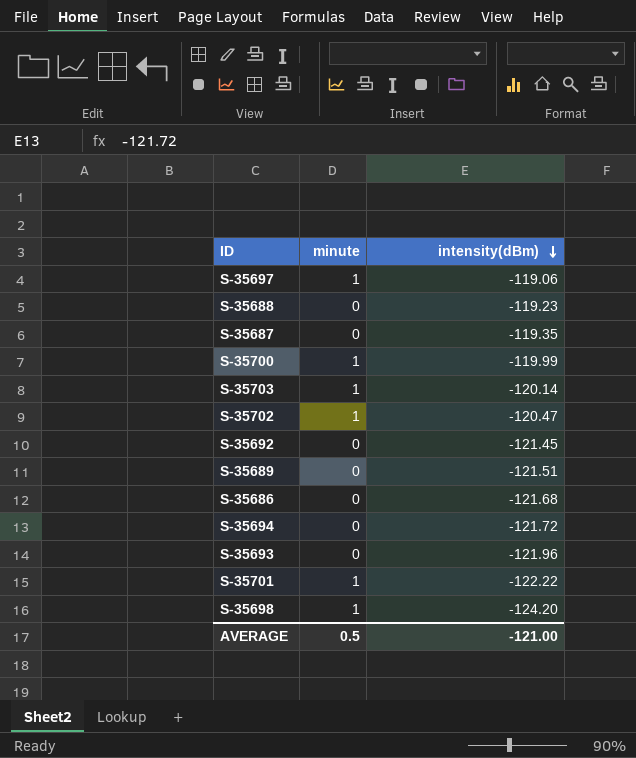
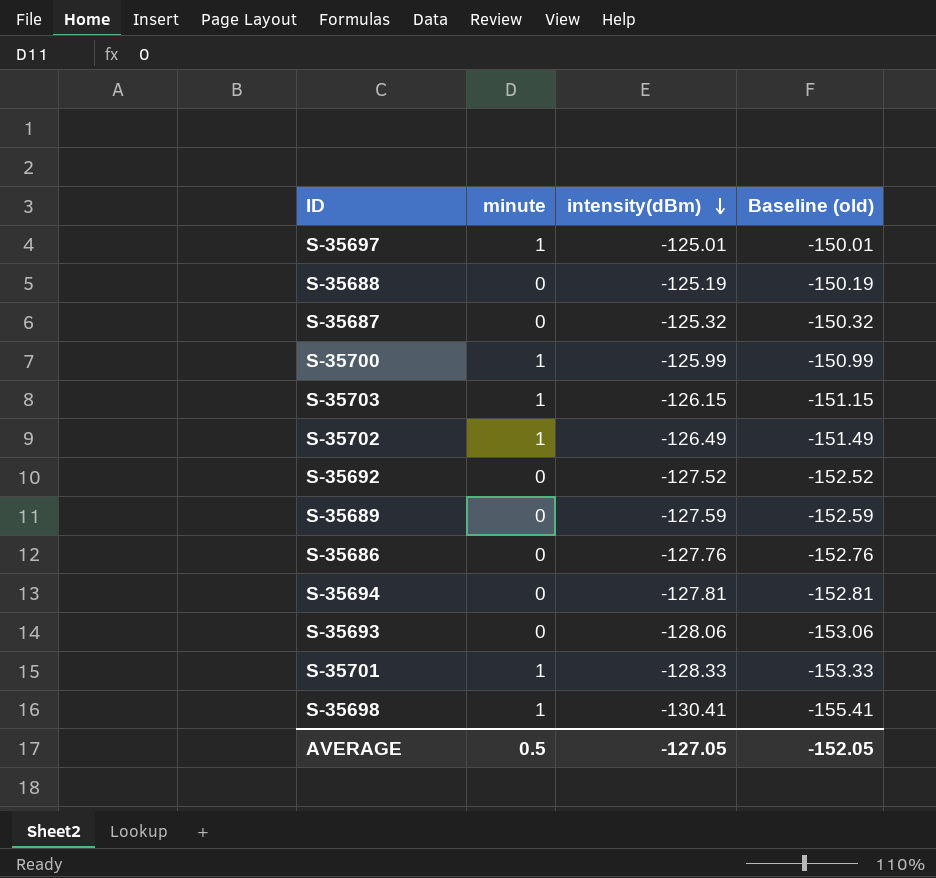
column Baseline (old) | formula: none -> [intensity(dBm)] - 25
S-35697 | intensity(dBm): -119.06 -> -125.01
S-35688 | intensity(dBm): -119.23 -> -125.19
S-35687 | intensity(dBm): -119.35 -> -125.32
S-35700 | intensity(dBm): -119.99 -> -125.99
S-35703 | intensity(dBm): -120.14 -> -126.15
S-35702 | intensity(dBm): -120.47 -> -126.49
S-35692 | intensity(dBm): -121.45 -> -127.52
S-35689 | intensity(dBm): -121.51 -> -127.59
S-35686 | intensity(dBm): -121.68 -> -127.76
S-35694 | intensity(dBm): -121.72 -> -127.81
S-35693 | intensity(dBm): -121.96 -> -128.06
S-35701 | intensity(dBm): -122.22 -> -128.33
S-35698 | intensity(dBm): -124.20 -> -130.41
AVERAGE | intensity(dBm): -121.00 -> -127.05

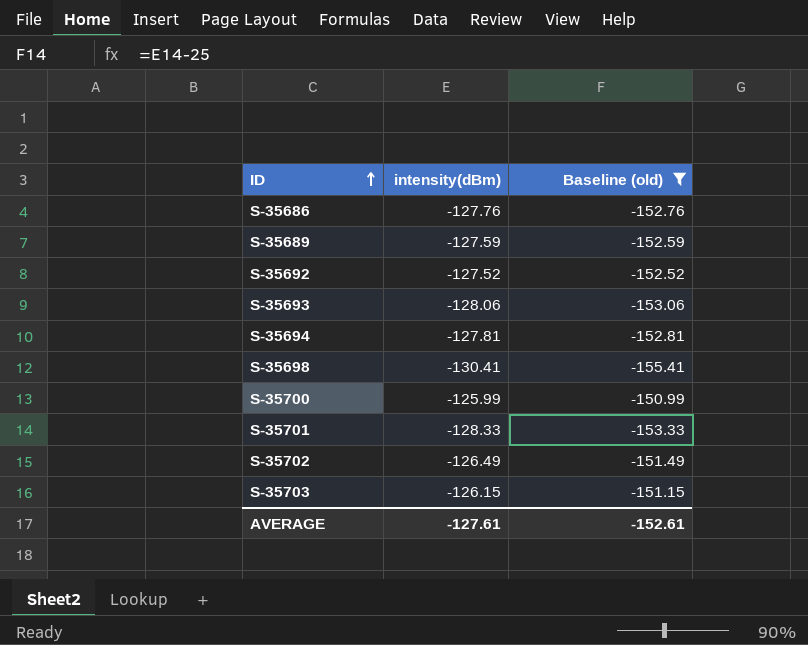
filter: none -> Baseline (old) <= -150.99
row order: intensity(dBm) descending -> ID ascending
column minute | position: 2 -> none
AVERAGE | intensity(dBm): -127.05 -> -127.61
AVERAGE | Baseline (old): -152.05 -> -152.61

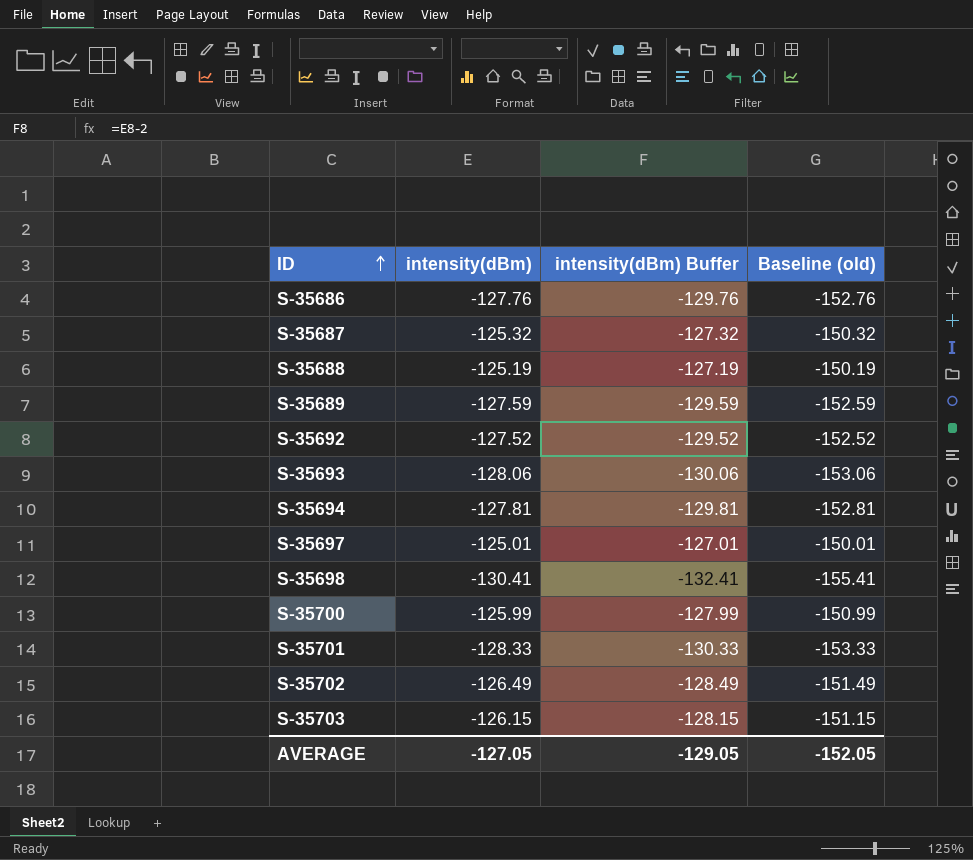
filter: Baseline (old) <= -150.99 -> none
column intensity(dBm) Buffer | formula: none -> [intensity(dBm)] - 2
AVERAGE | intensity(dBm): -127.61 -> -127.05
AVERAGE | Baseline (old): -152.61 -> -152.05

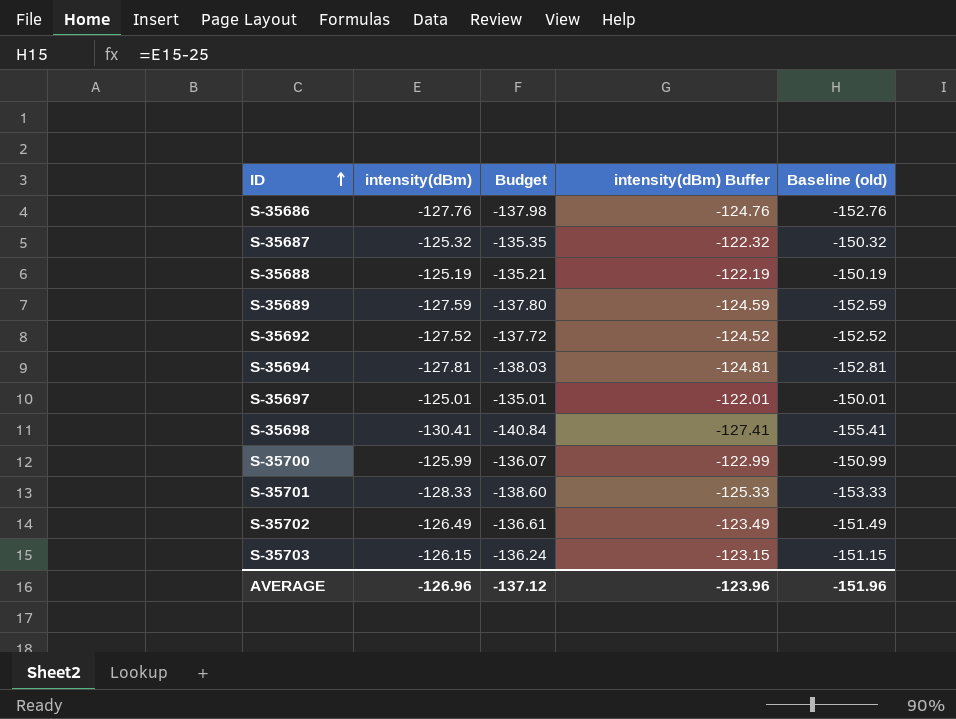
column Budget | formula: none -> [intensity(dBm)] * 1.08
column intensity(dBm) Buffer | formula: [intensity(dBm)] - 2 -> [intensity(dBm)] + 3
row S-35693: -128.06 | -130.06 | -153.06 -> none
AVERAGE | intensity(dBm): -127.05 -> -126.96
AVERAGE | intensity(dBm) Buffer: -129.05 -> -123.96
AVERAGE | Baseline (old): -152.05 -> -151.96

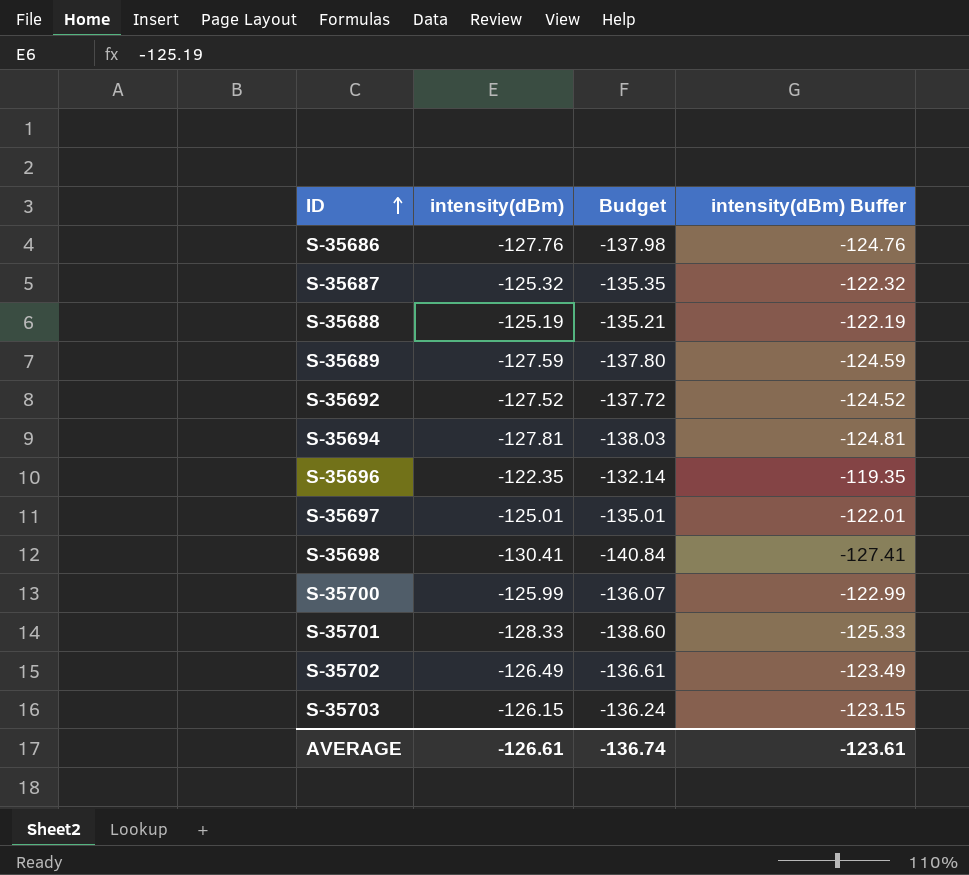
column Baseline (old) | formula: [intensity(dBm)] - 25 -> none
row S-35696: none -> -122.35 | -132.14 | -119.35
AVERAGE | intensity(dBm): -126.96 -> -126.61
AVERAGE | Budget: -137.12 -> -136.74
AVERAGE | intensity(dBm) Buffer: -123.96 -> -123.61

